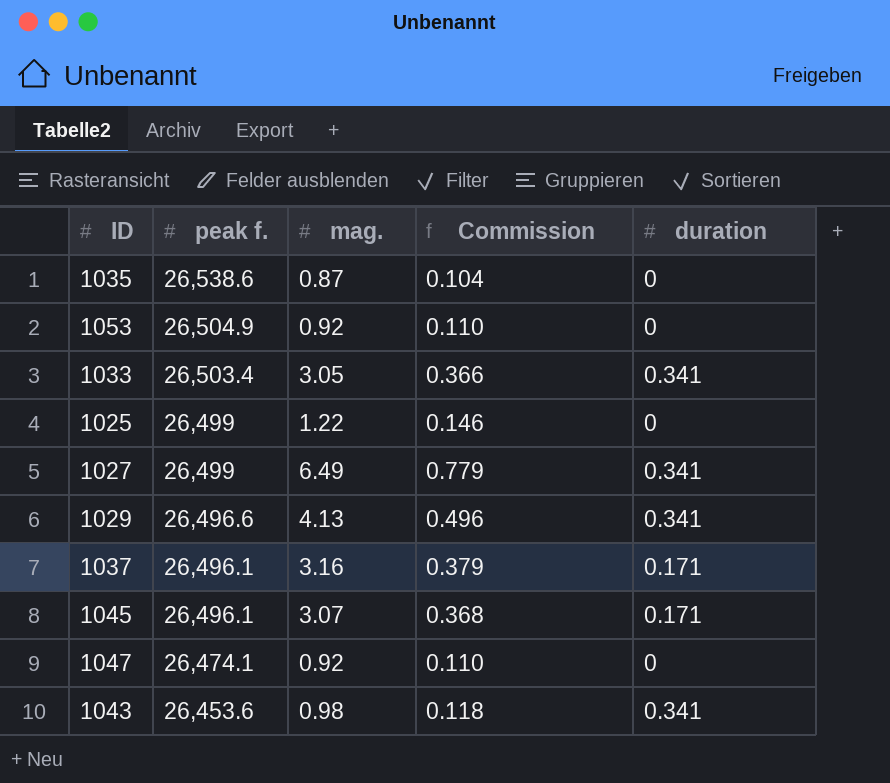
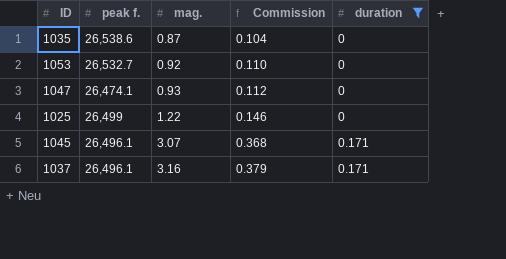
filter: none -> duration != 0.341
row order: peak f. descending -> mag. ascending
1053 | peak f.: 26,504.9 -> 26,532.7
1047 | mag.: 0.92 -> 0.93
1047 | Commission: 0.110 -> 0.112

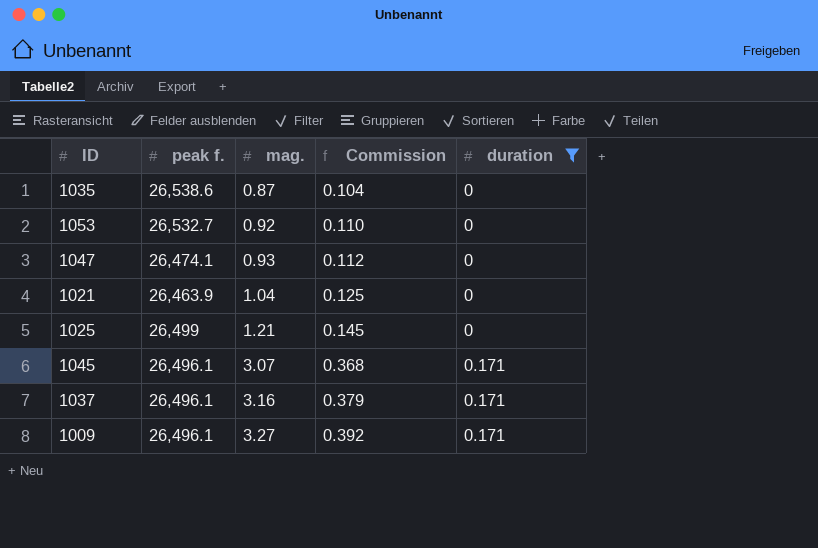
row 1021: none -> 26,463.9 | 1.04 | 0.125 | 0
1025 | mag.: 1.22 -> 1.21
1025 | Commission: 0.146 -> 0.145
row 1009: none -> 26,496.1 | 3.27 | 0.392 | 0.171

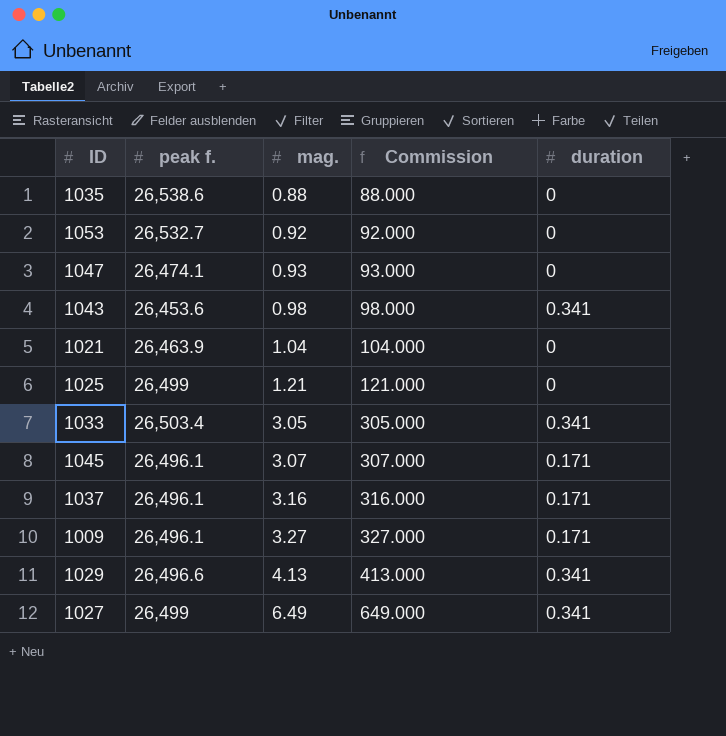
filter: duration != 0.341 -> none
column Commission | formula: [mag.] * 0.12 -> [mag.] * 100
1035 | mag.: 0.87 -> 0.88

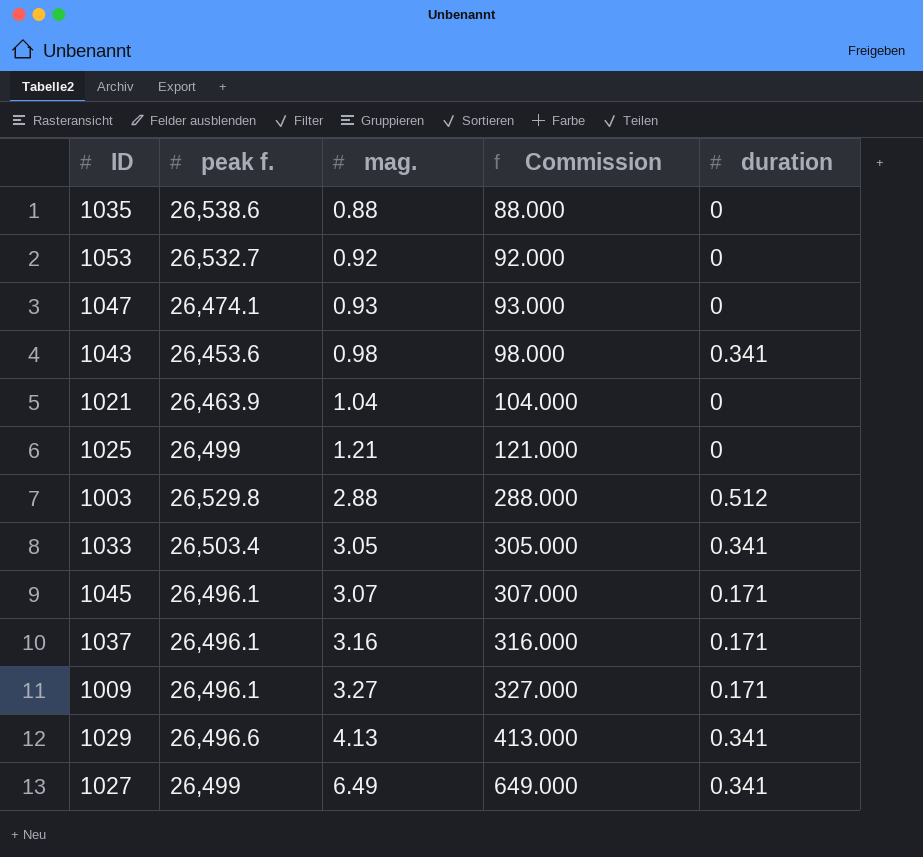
row 1003: none -> 26,529.8 | 2.88 | 288.000 | 0.512

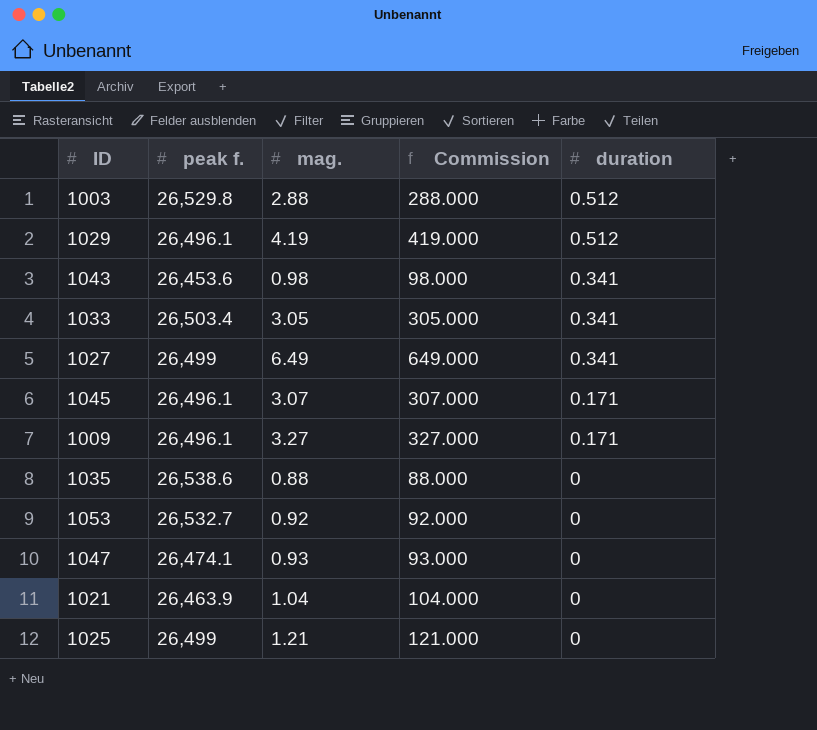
row order: mag. ascending -> duration descending
row 1037: 26,496.1 | 3.16 | 316.000 | 0.171 -> none
1029 | peak f.: 26,496.6 -> 26,496.1
1029 | mag.: 4.13 -> 4.19
1029 | Commission: 413.000 -> 419.000
1029 | duration: 0.341 -> 0.512

